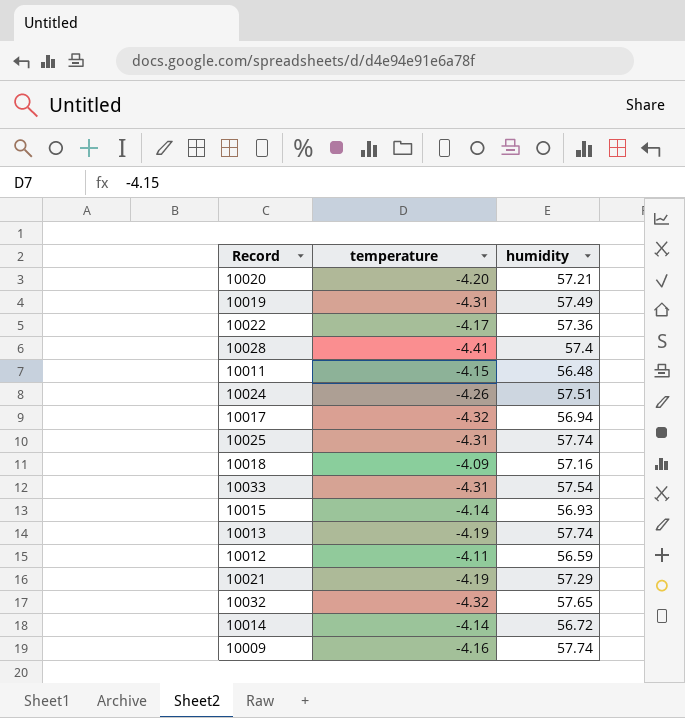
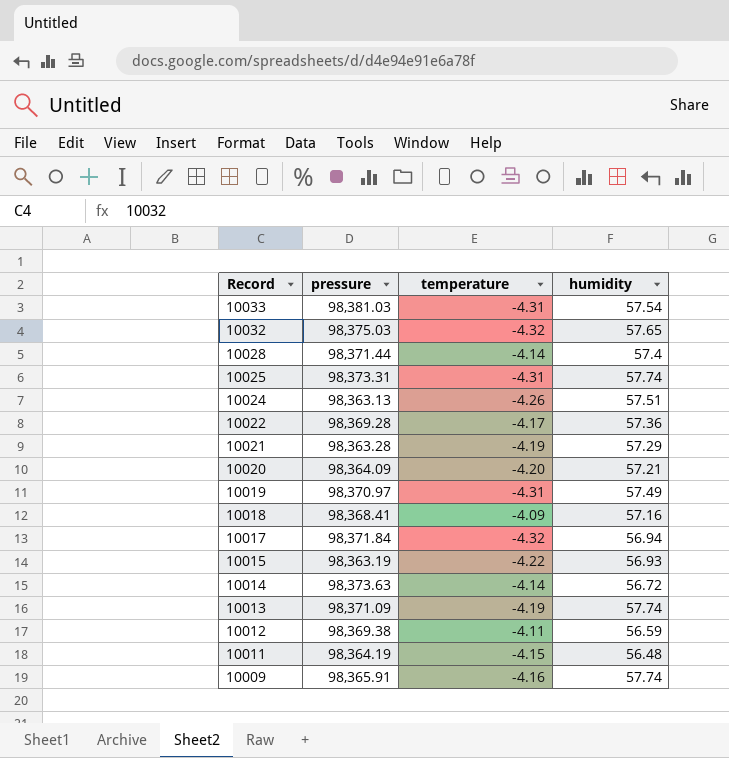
row order: none -> Record descending
column pressure | position: none -> 2
10028 | temperature: -4.41 -> -4.14
10015 | temperature: -4.14 -> -4.22

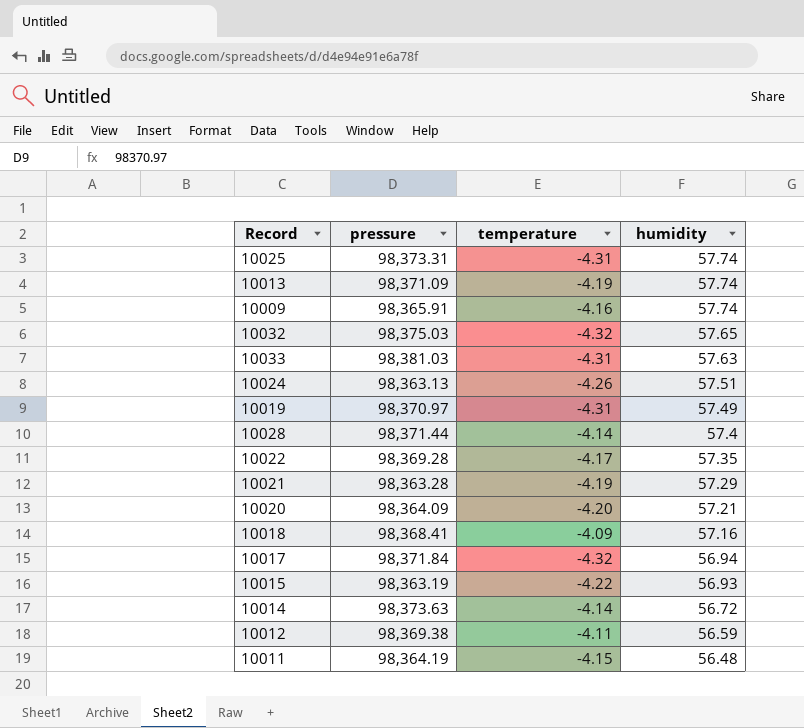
row order: Record descending -> humidity descending
10033 | humidity: 57.54 -> 57.63
10022 | humidity: 57.36 -> 57.35

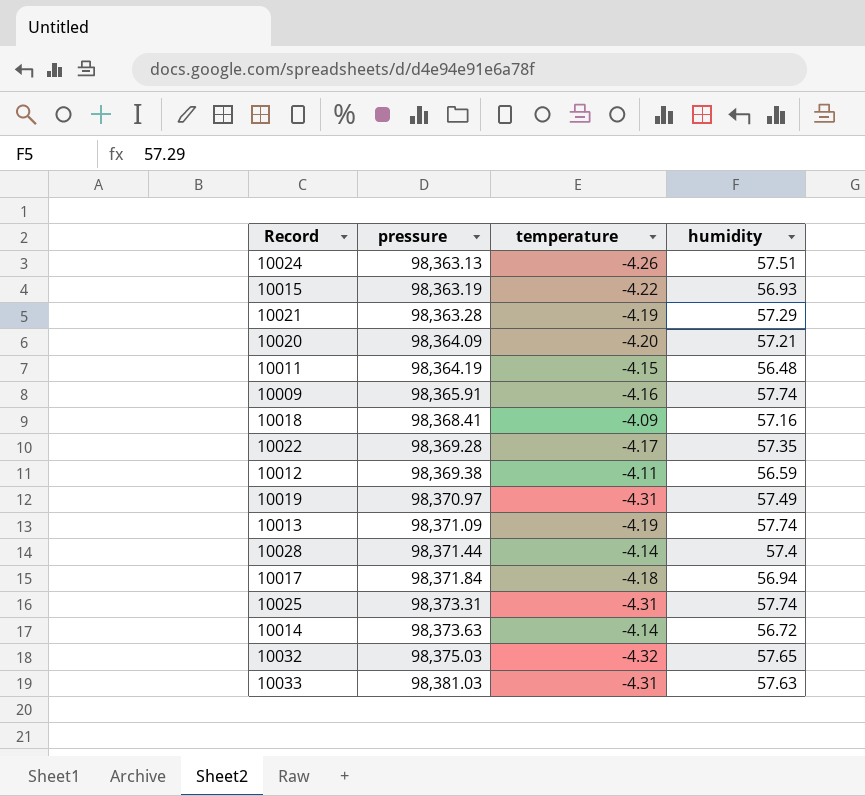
row order: humidity descending -> pressure ascending
10017 | temperature: -4.32 -> -4.18

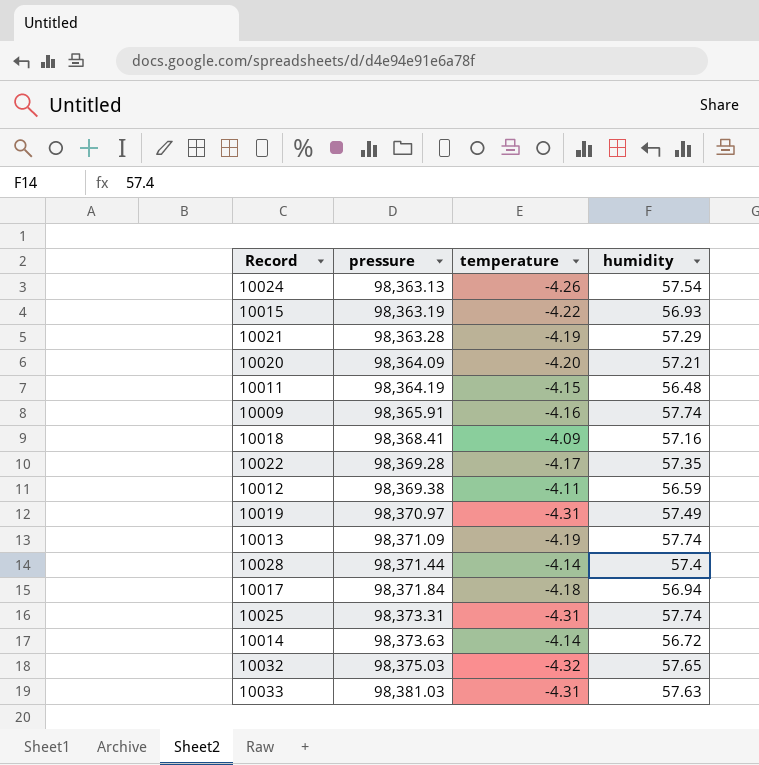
10024 | humidity: 57.51 -> 57.54

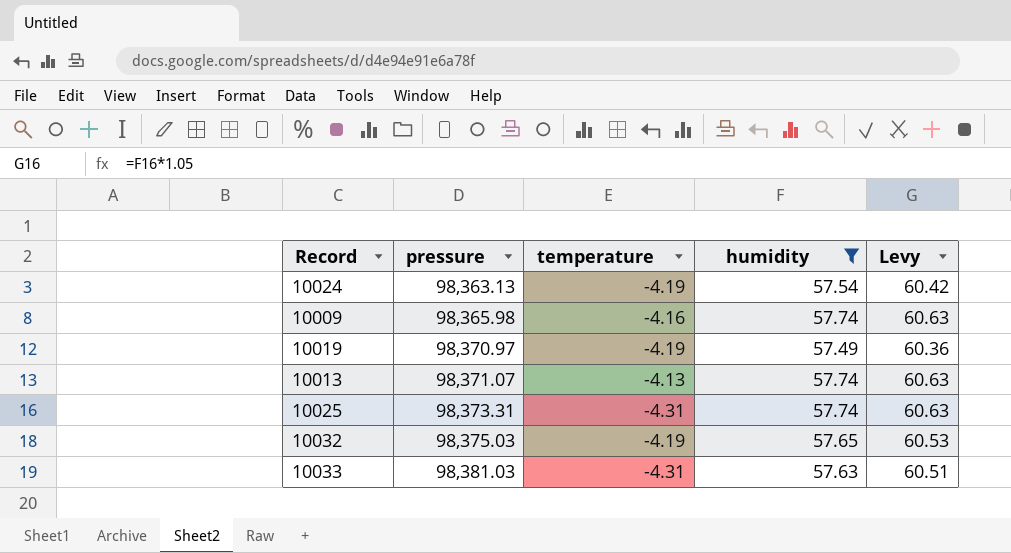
filter: none -> humidity >= 57.49
column Levy | formula: none -> [humidity] * 1.05
10024 | temperature: -4.26 -> -4.19
10009 | pressure: 98,365.91 -> 98,365.98
10019 | temperature: -4.31 -> -4.19
10013 | pressure: 98,371.09 -> 98,371.07
10013 | temperature: -4.19 -> -4.13
10032 | temperature: -4.32 -> -4.19

